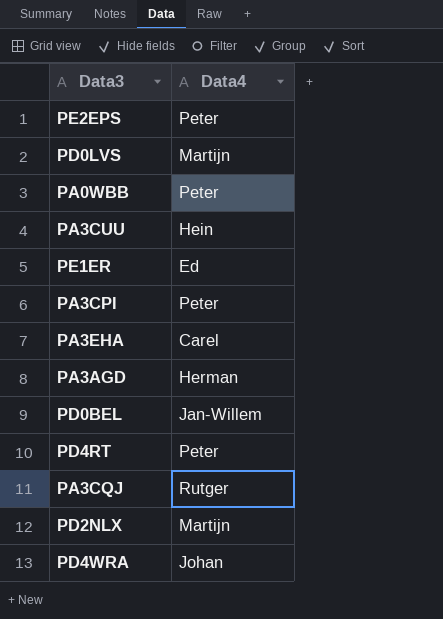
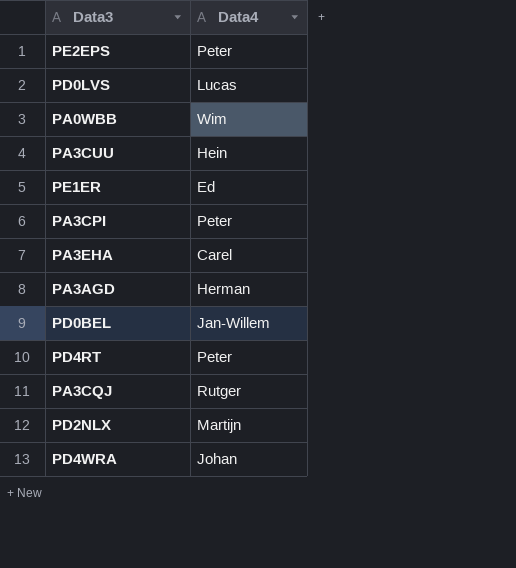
PD0LVS | Data4: Martijn -> Lucas
PA0WBB | Data4: Peter -> Wim

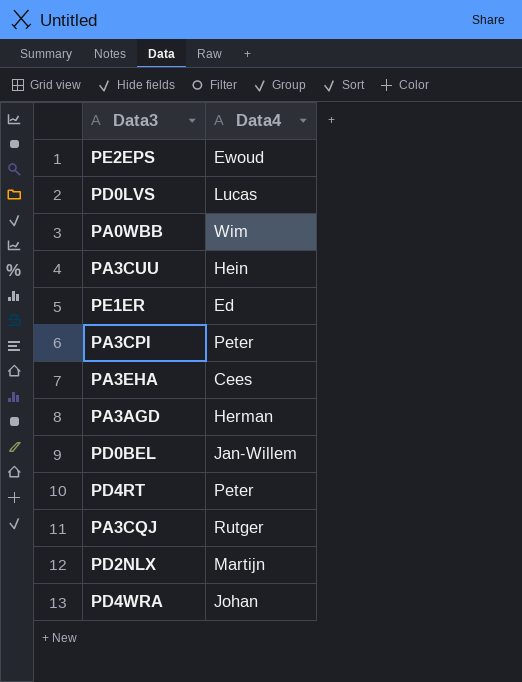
PE2EPS | Data4: Peter -> Ewoud
PA3EHA | Data4: Carel -> Cees

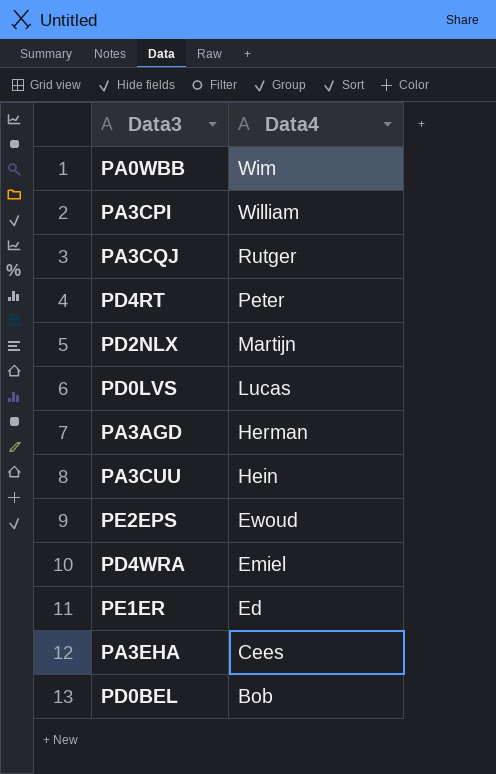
row order: none -> Data4 descending
PA3CPI | Data4: Peter -> William
PD4WRA | Data4: Johan -> Emiel
PD0BEL | Data4: Jan-Willem -> Bob

